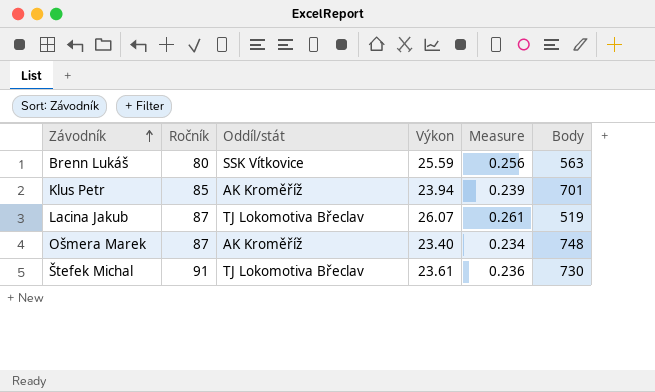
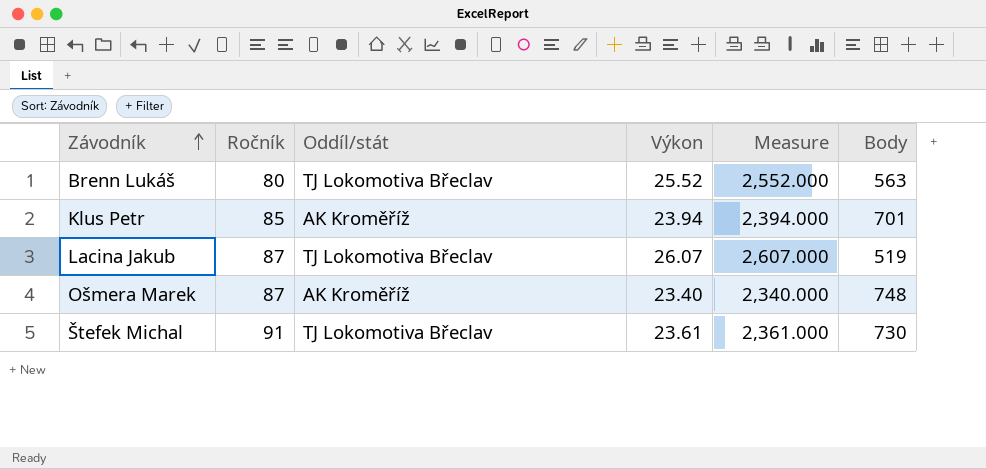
column Measure | formula: [Výkon] * 0.01 -> [Výkon] * 100
Brenn Lukáš | Oddíl/stát: SSK Vítkovice -> TJ Lokomotiva Břeclav
Brenn Lukáš | Výkon: 25.59 -> 25.52

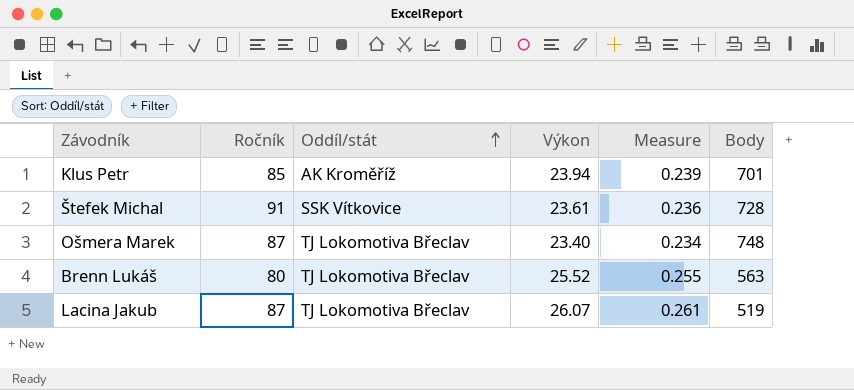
row order: Závodník ascending -> Oddíl/stát ascending
column Measure | formula: [Výkon] * 100 -> [Výkon] * 0.01
Štefek Michal | Oddíl/stát: TJ Lokomotiva Břeclav -> SSK Vítkovice
Štefek Michal | Body: 730 -> 728
Ošmera Marek | Oddíl/stát: AK Kroměříž -> TJ Lokomotiva Břeclav

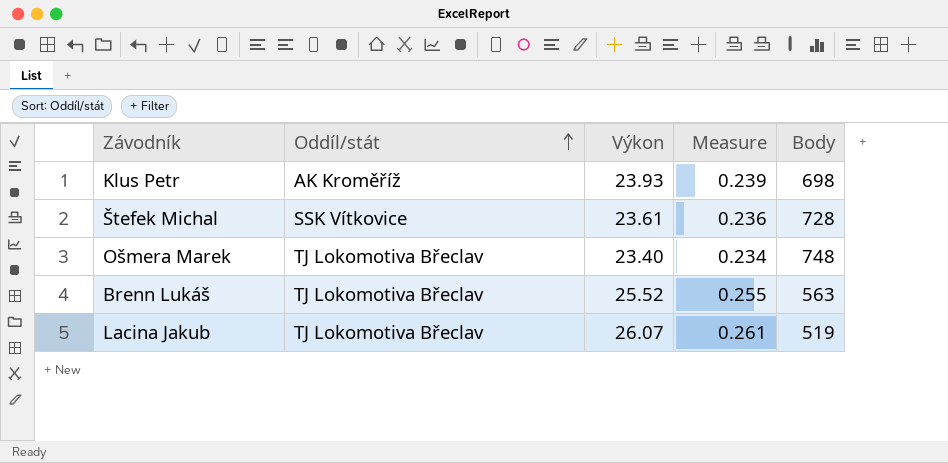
column Ročník | position: 2 -> none
Klus Petr | Výkon: 23.94 -> 23.93
Klus Petr | Body: 701 -> 698

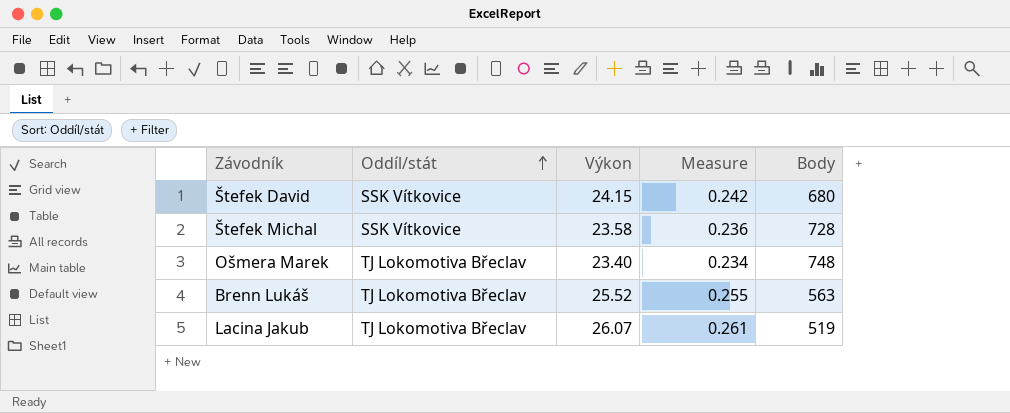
row Klus Petr: AK Kroměříž | 23.93 | 0.239 | 698 -> none
row Štefek David: none -> SSK Vítkovice | 24.15 | 0.242 | 680
Štefek Michal | Výkon: 23.61 -> 23.58

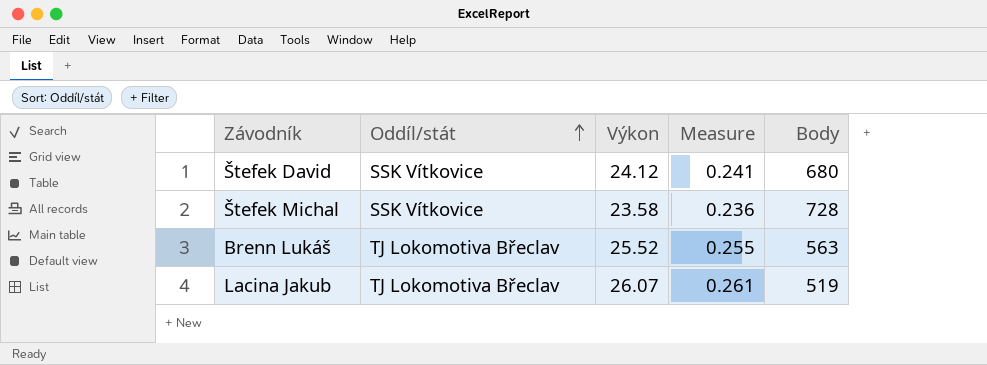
row Ošmera Marek: TJ Lokomotiva Břeclav | 23.40 | 0.234 | 748 -> none
Štefek David | Výkon: 24.15 -> 24.12
Štefek David | Measure: 0.242 -> 0.241

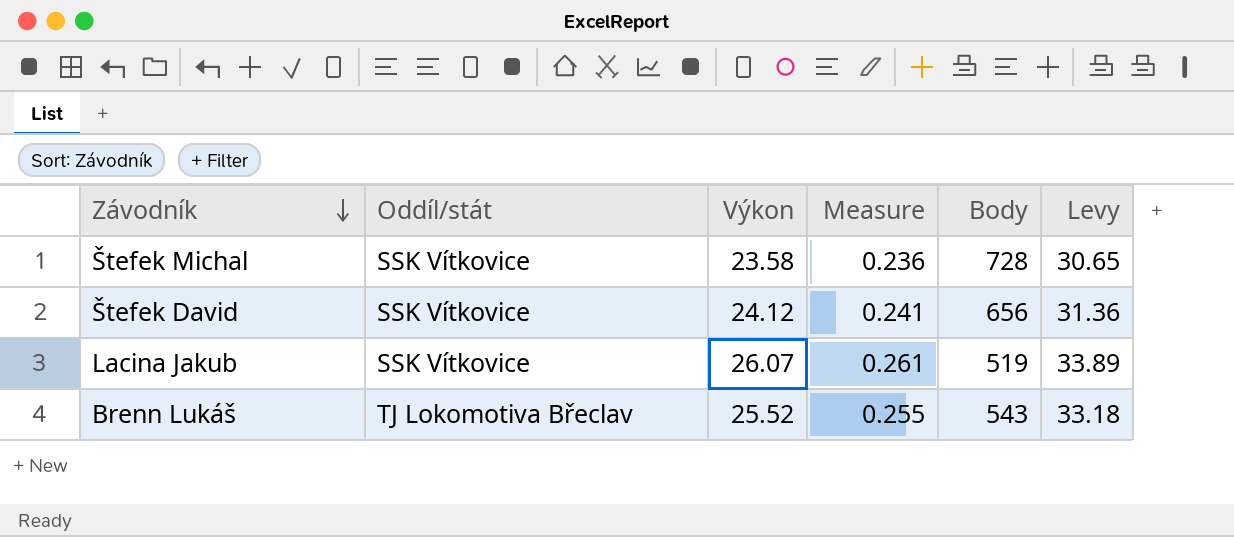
row order: Oddíl/stát ascending -> Závodník descending
column Levy | formula: none -> [Výkon] * 1.3
Štefek David | Body: 680 -> 656
Lacina Jakub | Oddíl/stát: TJ Lokomotiva Břeclav -> SSK Vítkovice
Brenn Lukáš | Body: 563 -> 543

